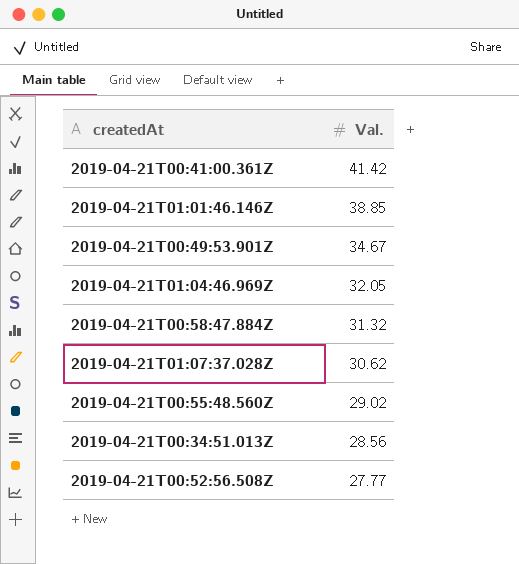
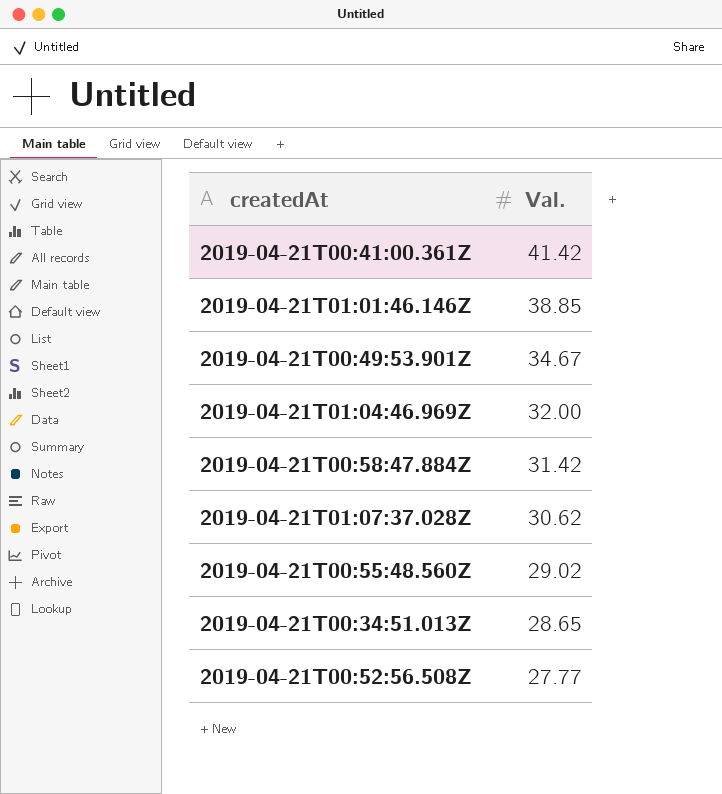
2019-04-21T01:04:46.969Z | Val.: 32.05 -> 32.00
2019-04-21T00:58:47.884Z | Val.: 31.32 -> 31.42
2019-04-21T00:34:51.013Z | Val.: 28.56 -> 28.65

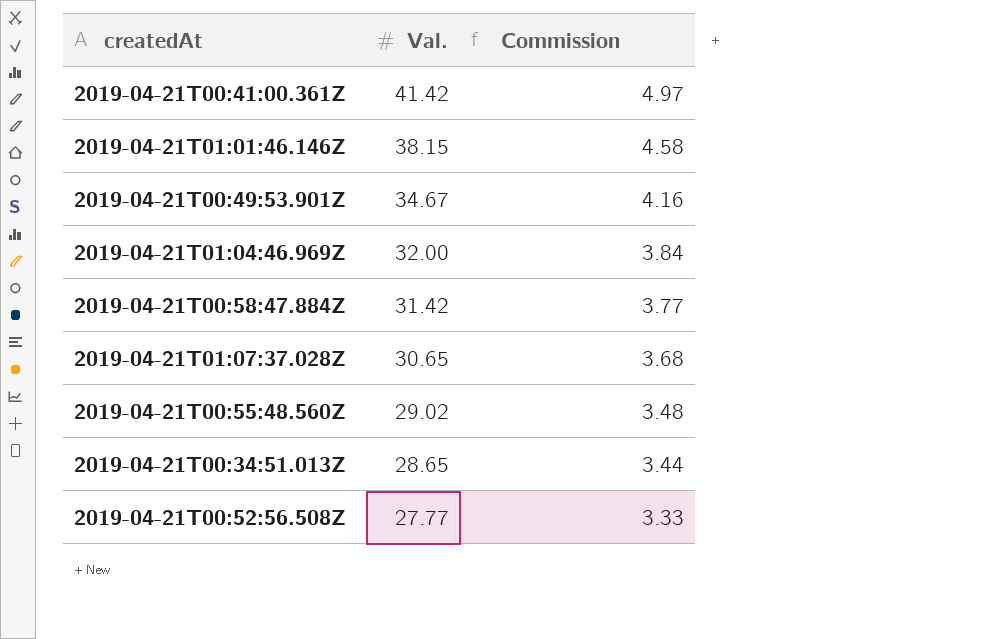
column Commission | formula: none -> [Val.] * 0.12
2019-04-21T01:01:46.146Z | Val.: 38.85 -> 38.15
2019-04-21T01:07:37.028Z | Val.: 30.62 -> 30.65

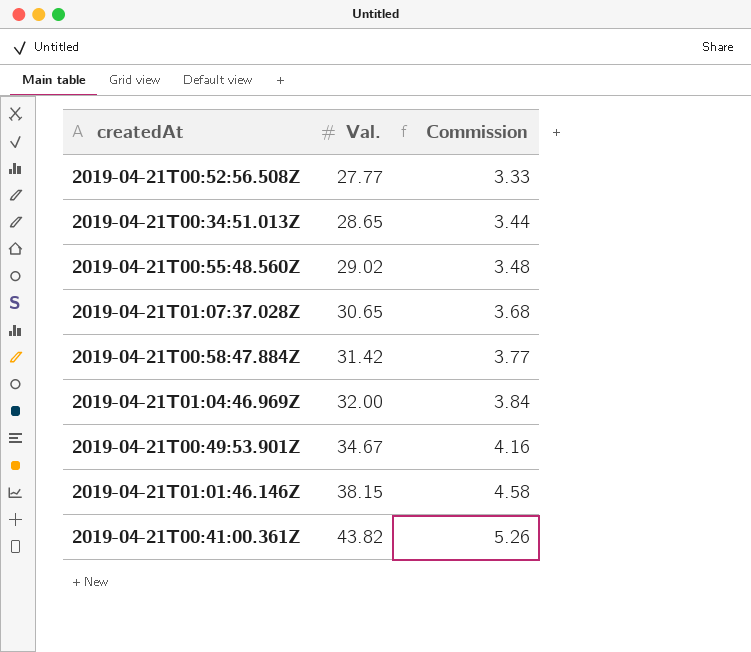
row order: Val. descending -> Val. ascending
2019-04-21T00:41:00.361Z | Val.: 41.42 -> 43.82
2019-04-21T00:41:00.361Z | Commission: 4.97 -> 5.26

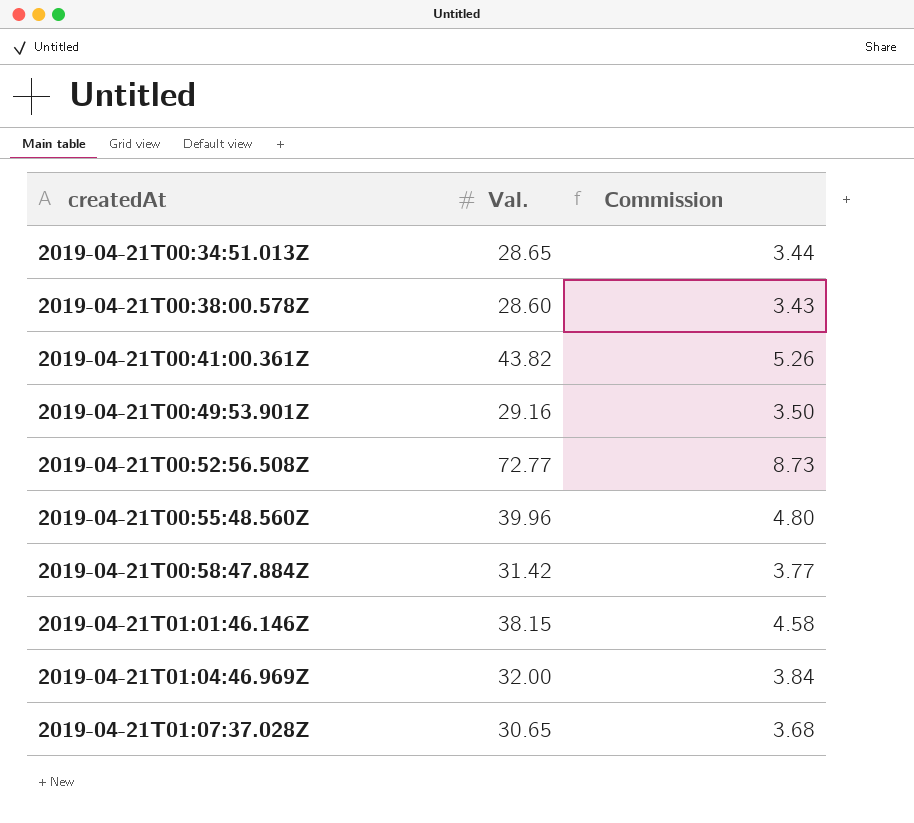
row order: Val. ascending -> createdAt ascending
row 2019-04-21T00:38:00.578Z: none -> 28.60 | 3.43
2019-04-21T00:49:53.901Z | Val.: 34.67 -> 29.16
2019-04-21T00:49:53.901Z | Commission: 4.16 -> 3.50
2019-04-21T00:52:56.508Z | Val.: 27.77 -> 72.77
2019-04-21T00:52:56.508Z | Commission: 3.33 -> 8.73
2019-04-21T00:55:48.560Z | Val.: 29.02 -> 39.96
2019-04-21T00:55:48.560Z | Commission: 3.48 -> 4.80

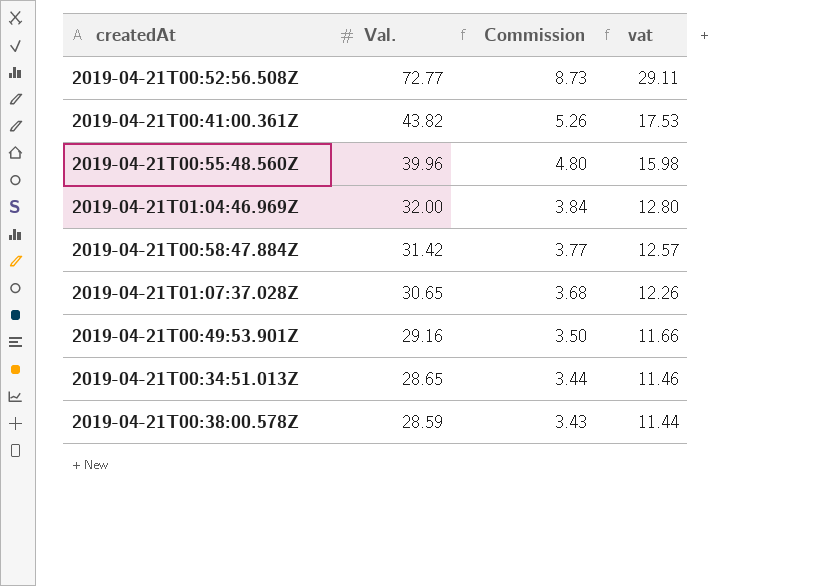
row order: createdAt ascending -> Val. descending
column vat | formula: none -> [Val.] * 0.4
row 2019-04-21T01:01:46.146Z: 38.15 | 4.58 -> none
2019-04-21T00:38:00.578Z | Val.: 28.60 -> 28.59

